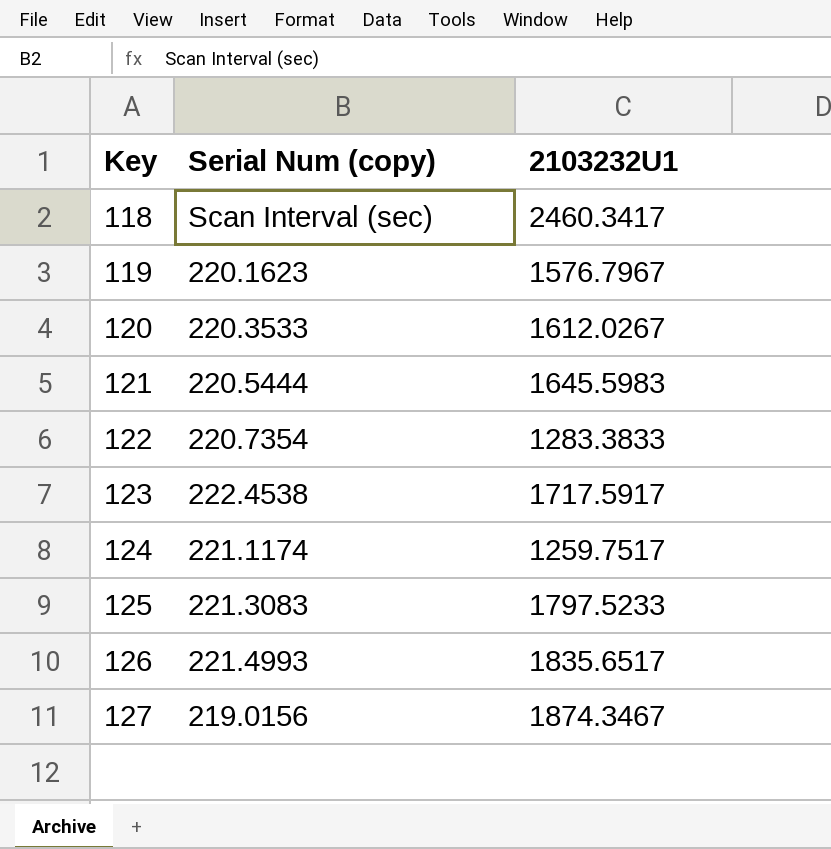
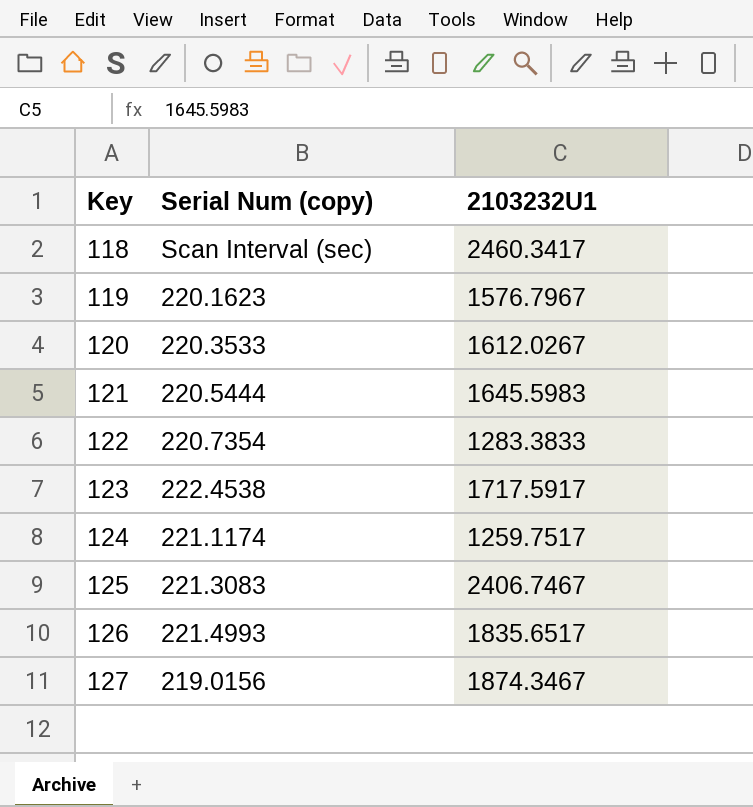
125 | 2103232U1: 1797.5233 -> 2406.7467

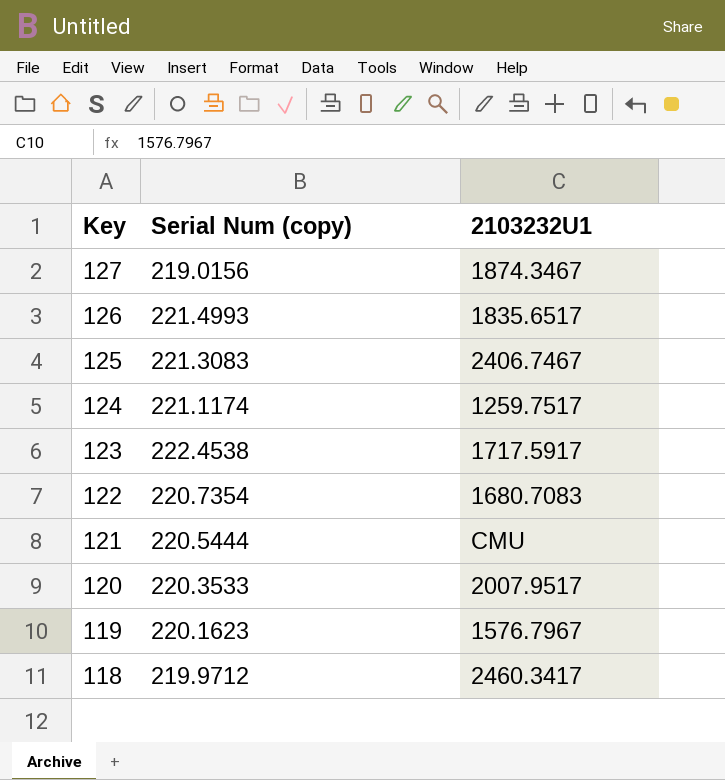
row order: Key ascending -> Key descending
122 | 2103232U1: 1283.3833 -> 1680.7083
121 | 2103232U1: 1645.5983 -> CMU
120 | 2103232U1: 1612.0267 -> 2007.9517
118 | Serial Num (copy): Scan Interval (sec) -> 219.9712

